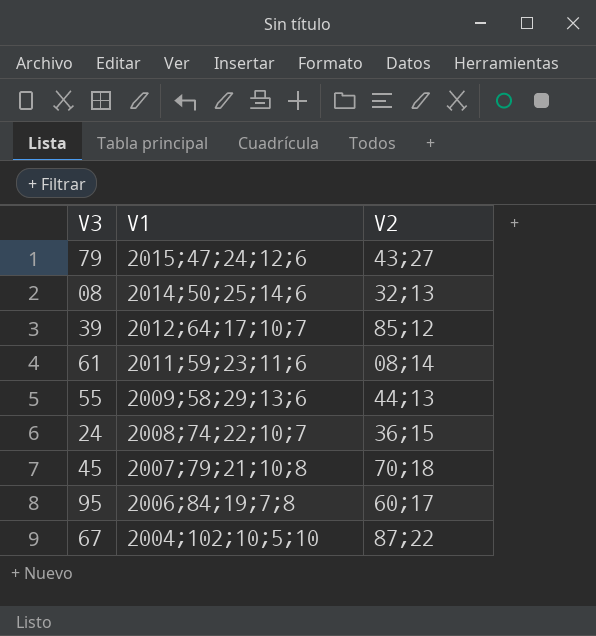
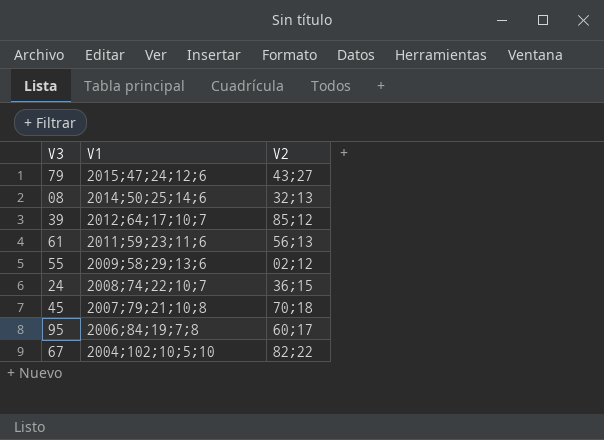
61 | V2: 08;14 -> 56;13
55 | V2: 44;13 -> 02;12
67 | V2: 87;22 -> 82;22

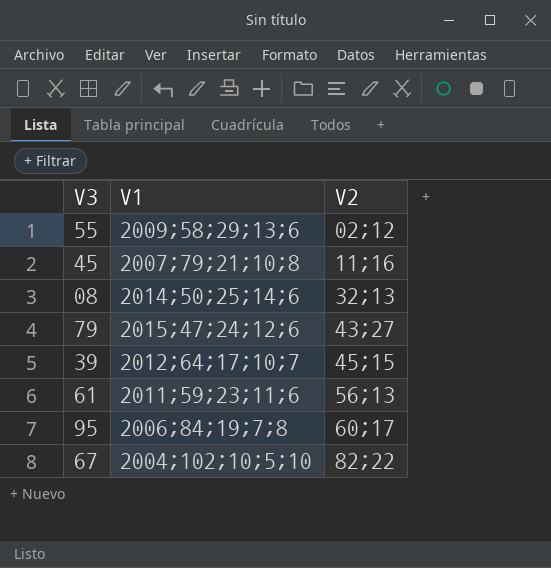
row order: V1 descending -> V2 ascending
row 24: 2008;74;22;10;7 | 36;15 -> none
45 | V2: 70;18 -> 11;16
39 | V2: 85;12 -> 45;15

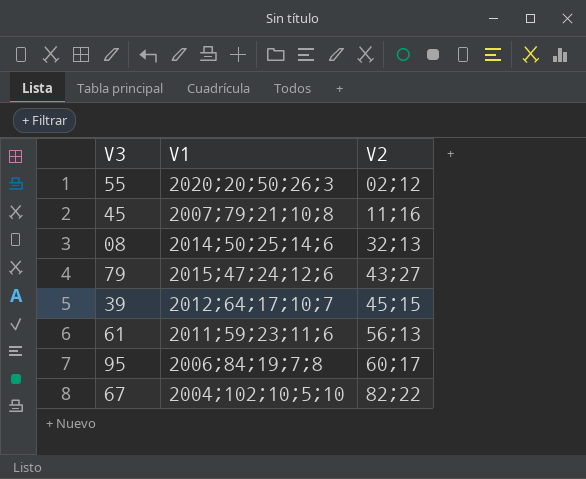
55 | V1: 2009;58;29;13;6 -> 2020;20;50;26;3

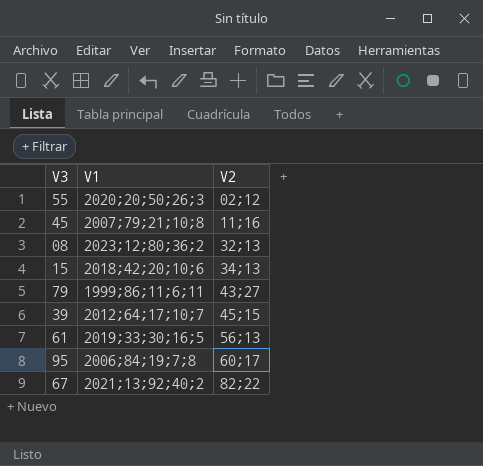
08 | V1: 2014;50;25;14;6 -> 2023;12;80;36;2
row 15: none -> 2018;42;20;10;6 | 34;13
79 | V1: 2015;47;24;12;6 -> 1999;86;11;6;11
61 | V1: 2011;59;23;11;6 -> 2019;33;30;16;5
67 | V1: 2004;102;10;5;10 -> 2021;13;92;40;2

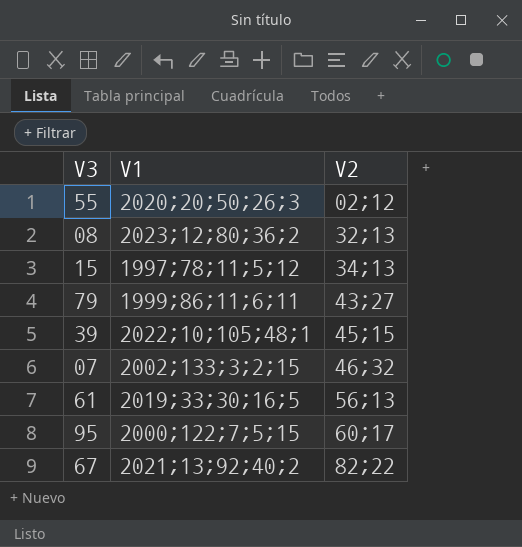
row 45: 2007;79;21;10;8 | 11;16 -> none
15 | V1: 2018;42;20;10;6 -> 1997;78;11;5;12
39 | V1: 2012;64;17;10;7 -> 2022;10;105;48;1
row 07: none -> 2002;133;3;2;15 | 46;32
95 | V1: 2006;84;19;7;8 -> 2000;122;7;5;15

